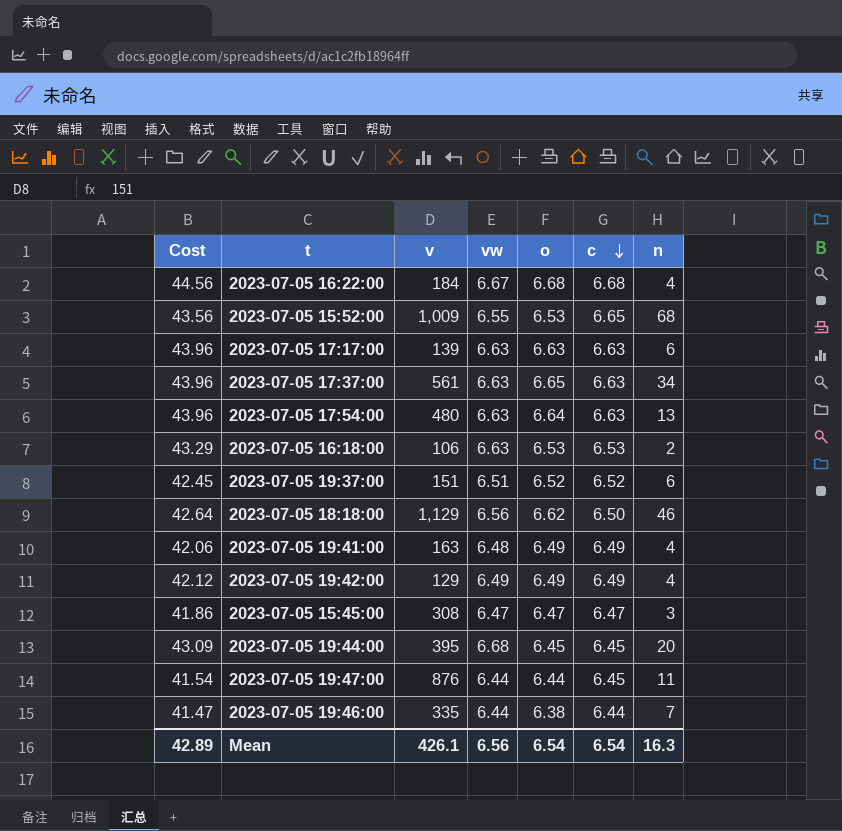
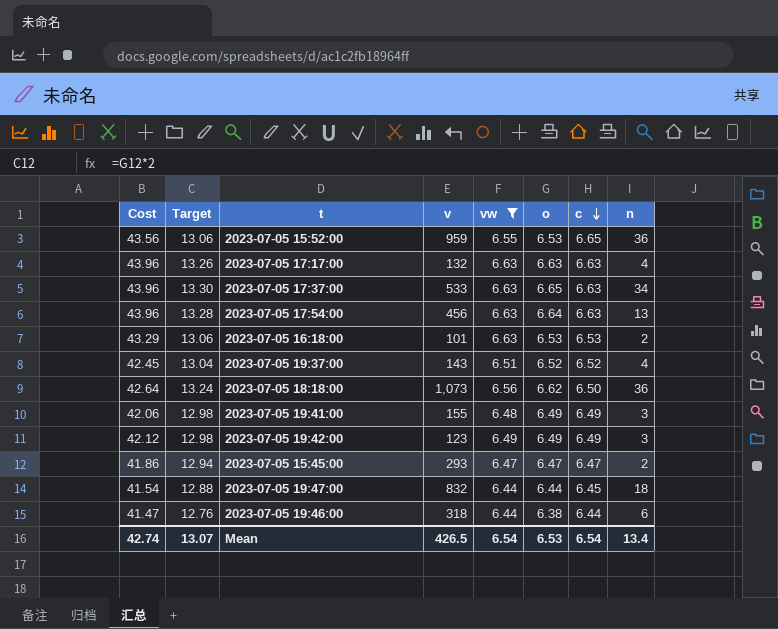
filter: none -> vw <= 6.63
column Target | formula: none -> [o] * 2
2023-07-05 15:52:00 | v: 1,009 -> 959
2023-07-05 15:52:00 | n: 68 -> 36
2023-07-05 17:17:00 | v: 139 -> 132
2023-07-05 17:17:00 | n: 6 -> 4
2023-07-05 17:37:00 | v: 561 -> 533
2023-07-05 17:54:00 | v: 480 -> 456
2023-07-05 16:18:00 | v: 106 -> 101
2023-07-05 19:37:00 | v: 151 -> 143
2023-07-05 19:37:00 | n: 6 -> 4
2023-07-05 18:18:00 | v: 1,129 -> 1,073
2023-07-05 18:18:00 | n: 46 -> 36
2023-07-05 19:41:00 | v: 163 -> 155
2023-07-05 19:41:00 | n: 4 -> 3
2023-07-05 19:42:00 | v: 129 -> 123
2023-07-05 19:42:00 | n: 4 -> 3
2023-07-05 15:45:00 | v: 308 -> 293
2023-07-05 15:45:00 | n: 3 -> 2
2023-07-05 19:47:00 | v: 876 -> 832
2023-07-05 19:47:00 | n: 11 -> 18
2023-07-05 19:46:00 | v: 335 -> 318
2023-07-05 19:46:00 | n: 7 -> 6
Mean | Cost: 42.89 -> 42.74
Mean | v: 426.1 -> 426.5
Mean | vw: 6.56 -> 6.54
Mean | o: 6.54 -> 6.53
Mean | n: 16.3 -> 13.4

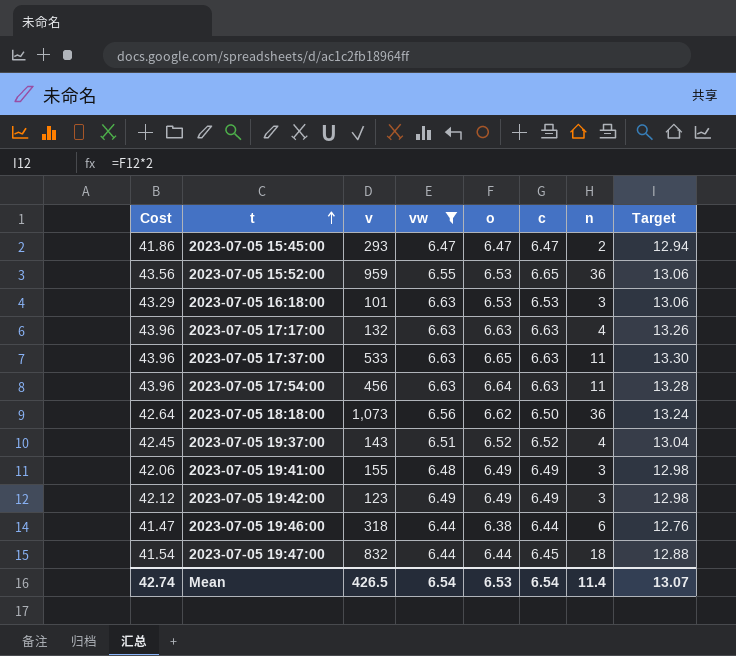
row order: c descending -> t ascending
column Target | position: 2 -> 8
2023-07-05 16:18:00 | n: 2 -> 3
2023-07-05 17:37:00 | n: 34 -> 11
2023-07-05 17:54:00 | n: 13 -> 11
Mean | n: 13.4 -> 11.4

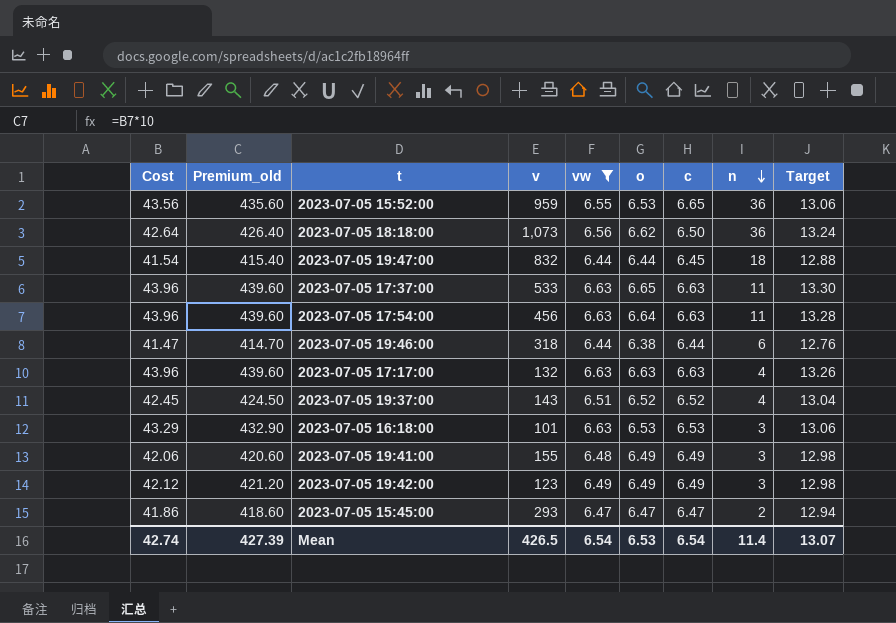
row order: t ascending -> n descending
column Premium_old | formula: none -> [Cost] * 10

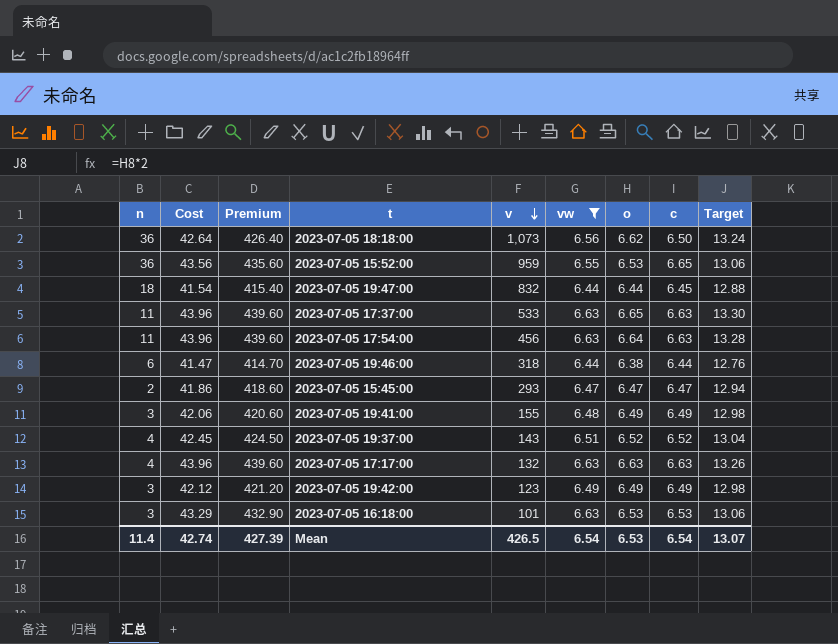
row order: n descending -> v descending
column n | position: 8 -> 1
column name: Premium_old -> Premium

